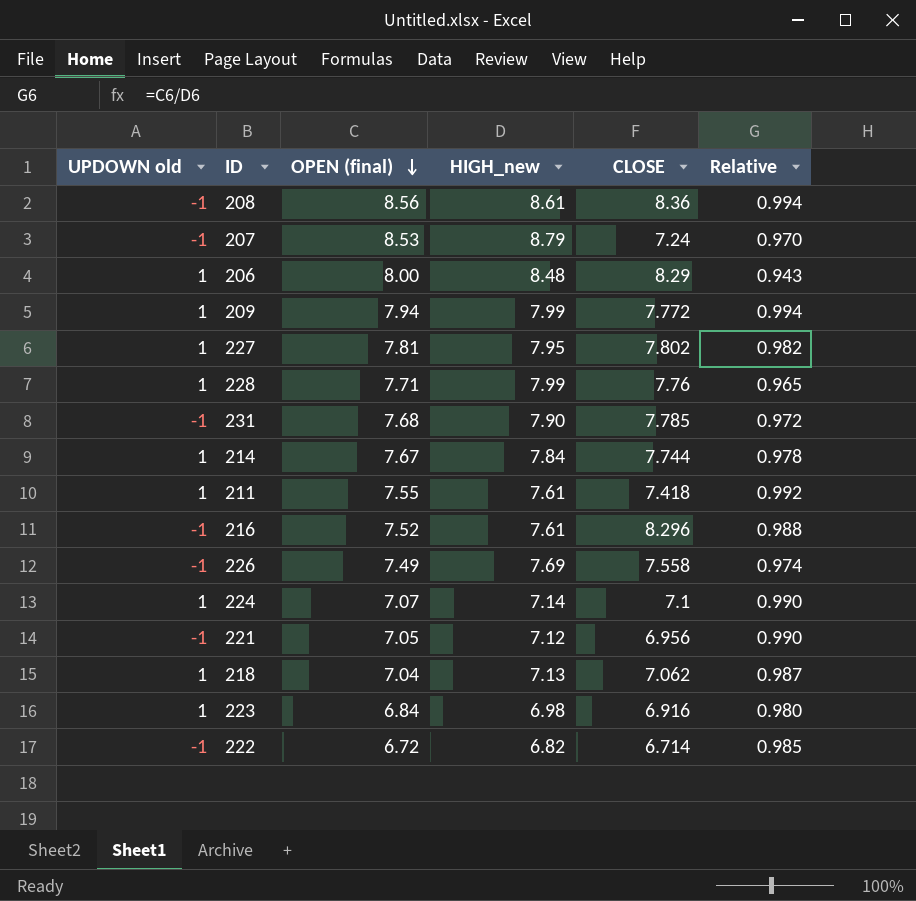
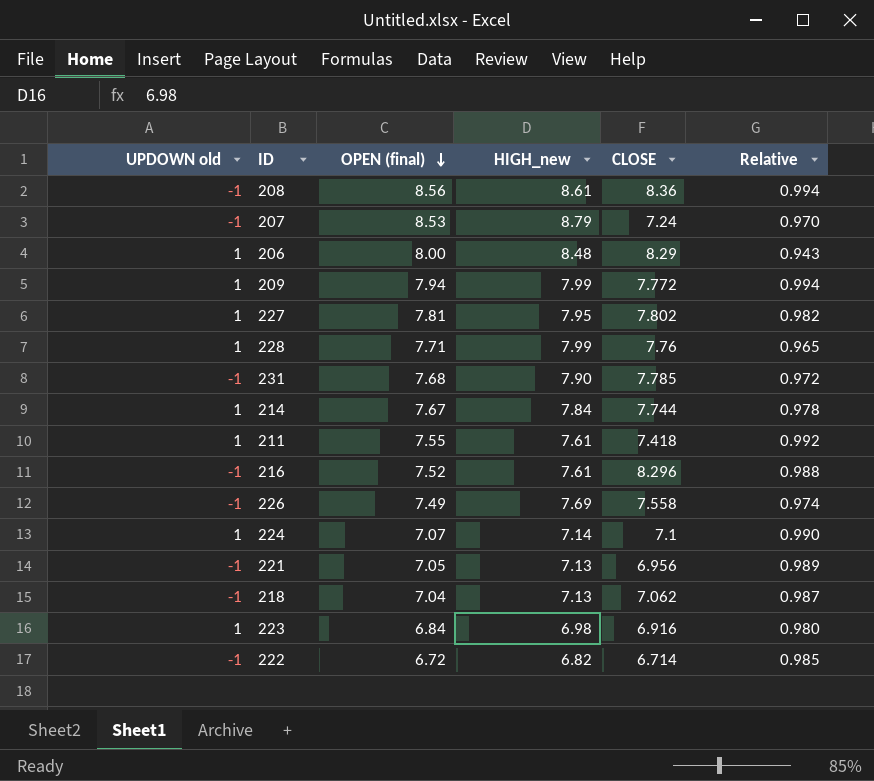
221 | HIGH_new: 7.12 -> 7.13
221 | Relative: 0.990 -> 0.989
218 | UPDOWN old: 1 -> -1

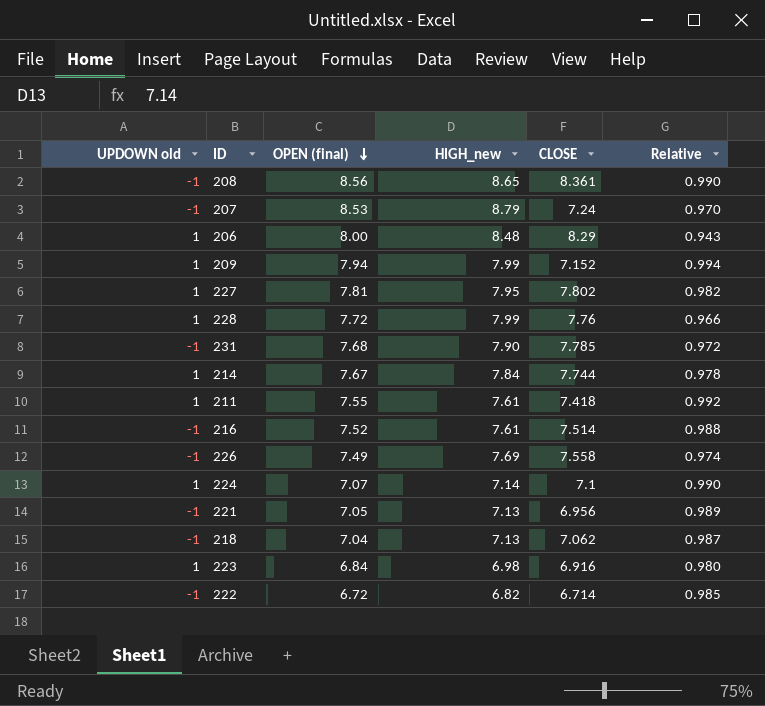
208 | HIGH_new: 8.61 -> 8.65
208 | CLOSE: 8.36 -> 8.361
208 | Relative: 0.994 -> 0.990
209 | CLOSE: 7.772 -> 7.152
228 | OPEN (final): 7.71 -> 7.72
228 | Relative: 0.965 -> 0.966
216 | CLOSE: 8.296 -> 7.514

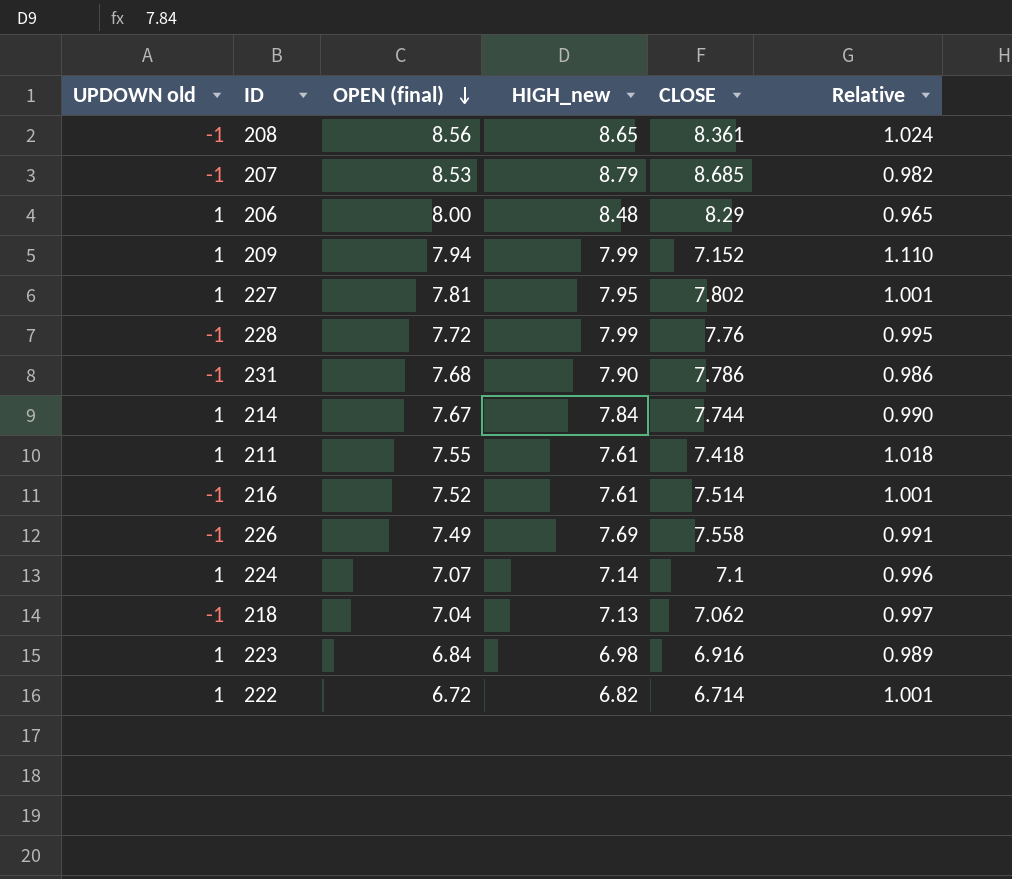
column Relative | formula: [OPEN (final)] / [HIGH_new] -> [OPEN (final)] / [CLOSE]
row 221: -1 | 7.05 | 7.13 | 6.956 | 0.989 -> none
207 | CLOSE: 7.24 -> 8.685
228 | UPDOWN old: 1 -> -1
231 | CLOSE: 7.785 -> 7.786
222 | UPDOWN old: -1 -> 1

